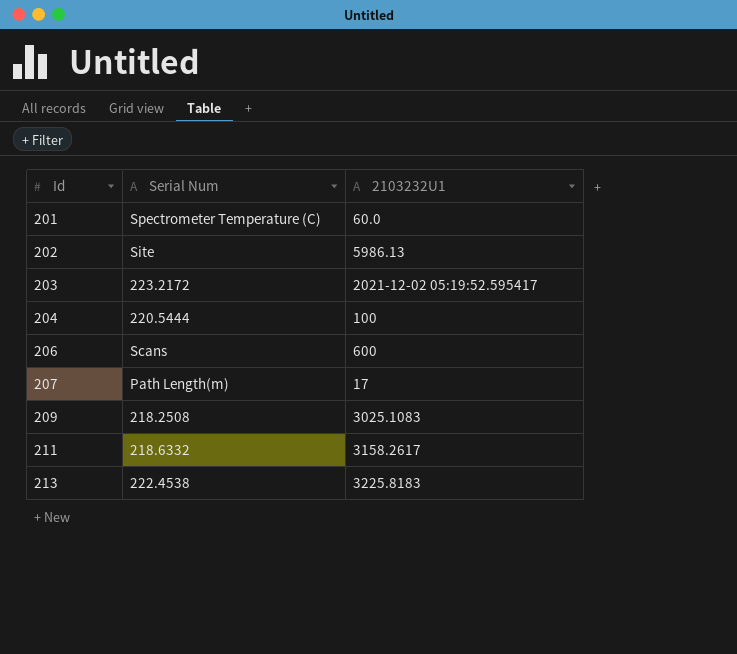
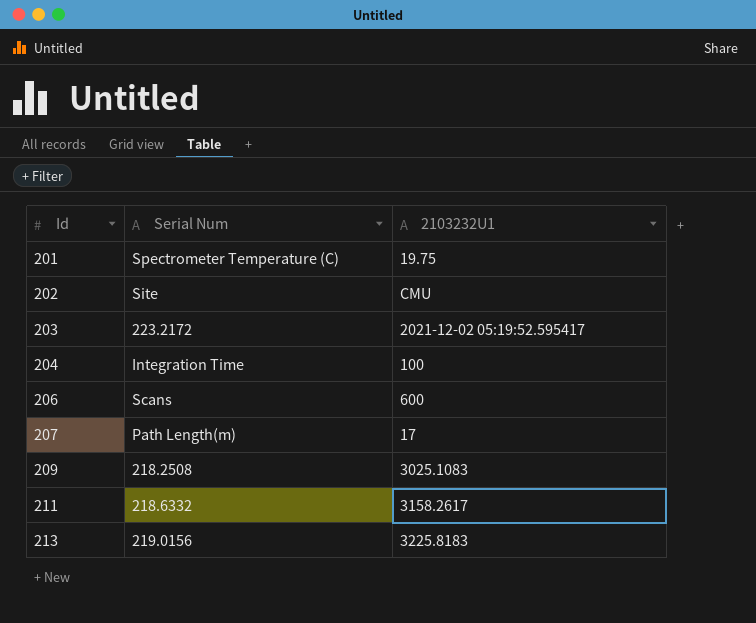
201 | 2103232U1: 60.0 -> 19.75
202 | 2103232U1: 5986.13 -> CMU
204 | Serial Num: 220.5444 -> Integration Time
213 | Serial Num: 222.4538 -> 219.0156

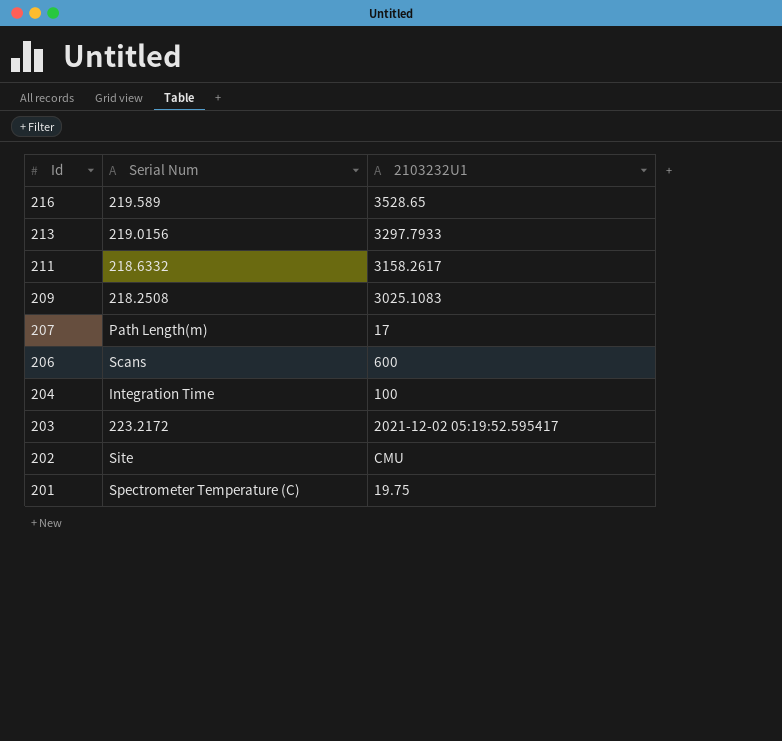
row order: Id ascending -> Id descending
row 216: none -> 219.589 | 3528.65
213 | 2103232U1: 3225.8183 -> 3297.7933

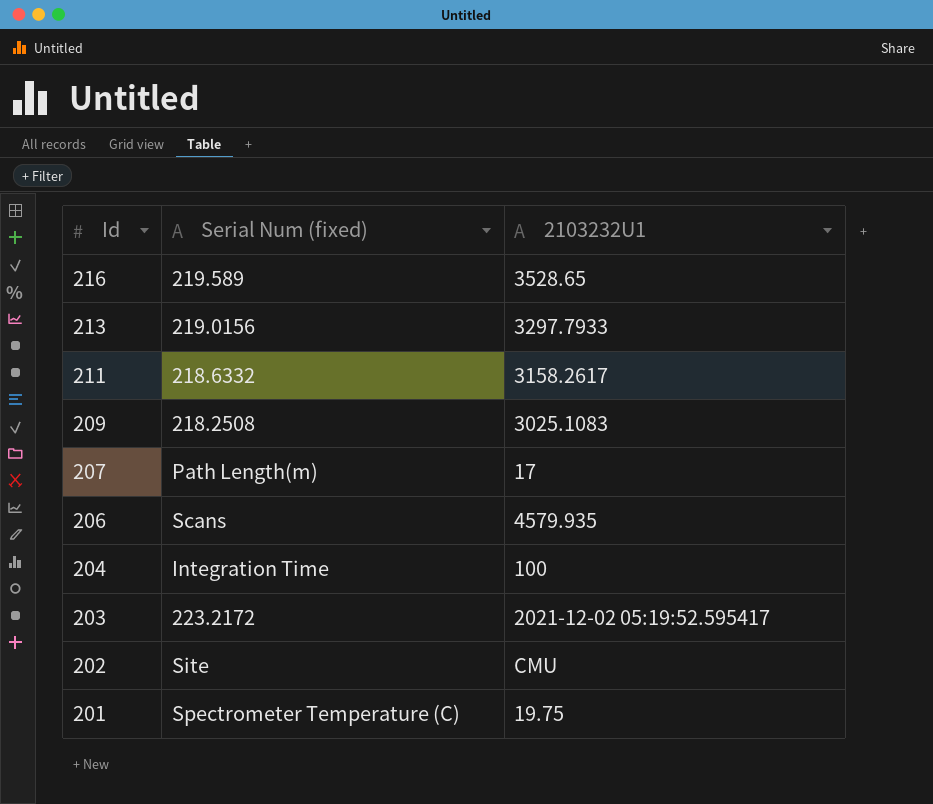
column name: Serial Num -> Serial Num (fixed)
206 | 2103232U1: 600 -> 4579.935

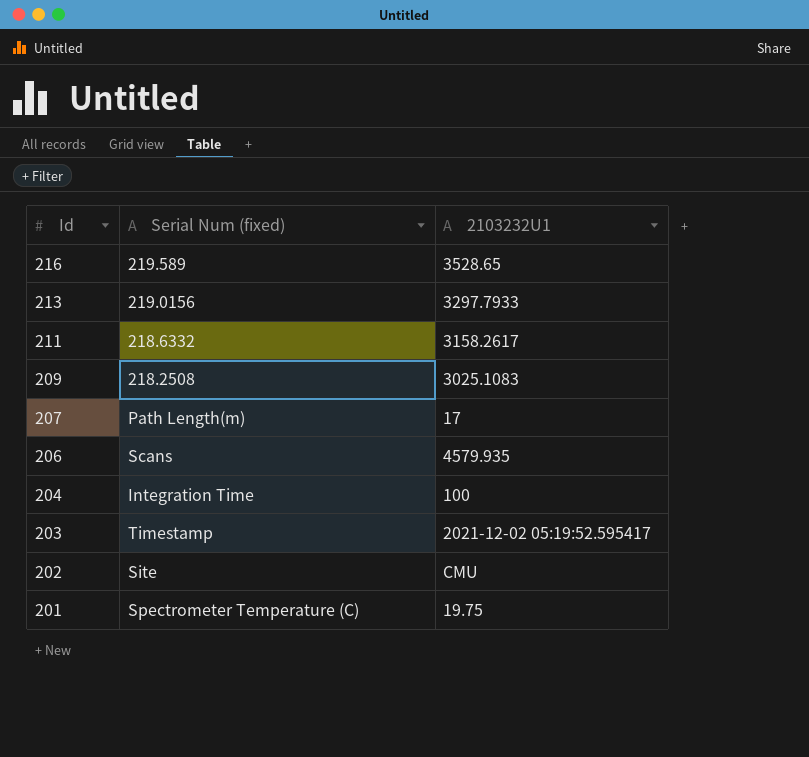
203 | Serial Num (fixed): 223.2172 -> Timestamp

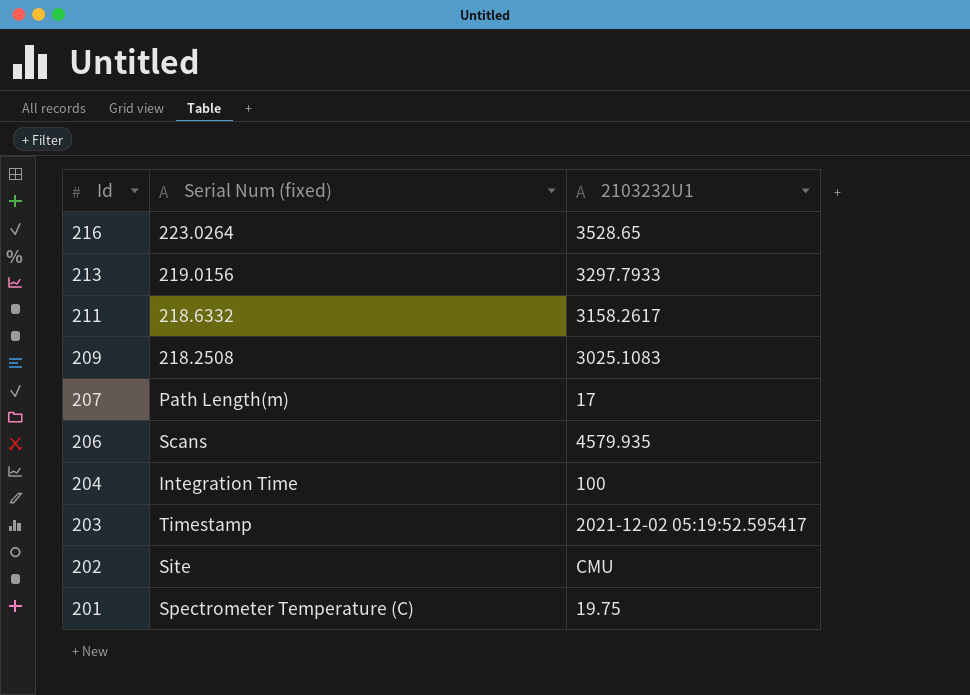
216 | Serial Num (fixed): 219.589 -> 223.0264

